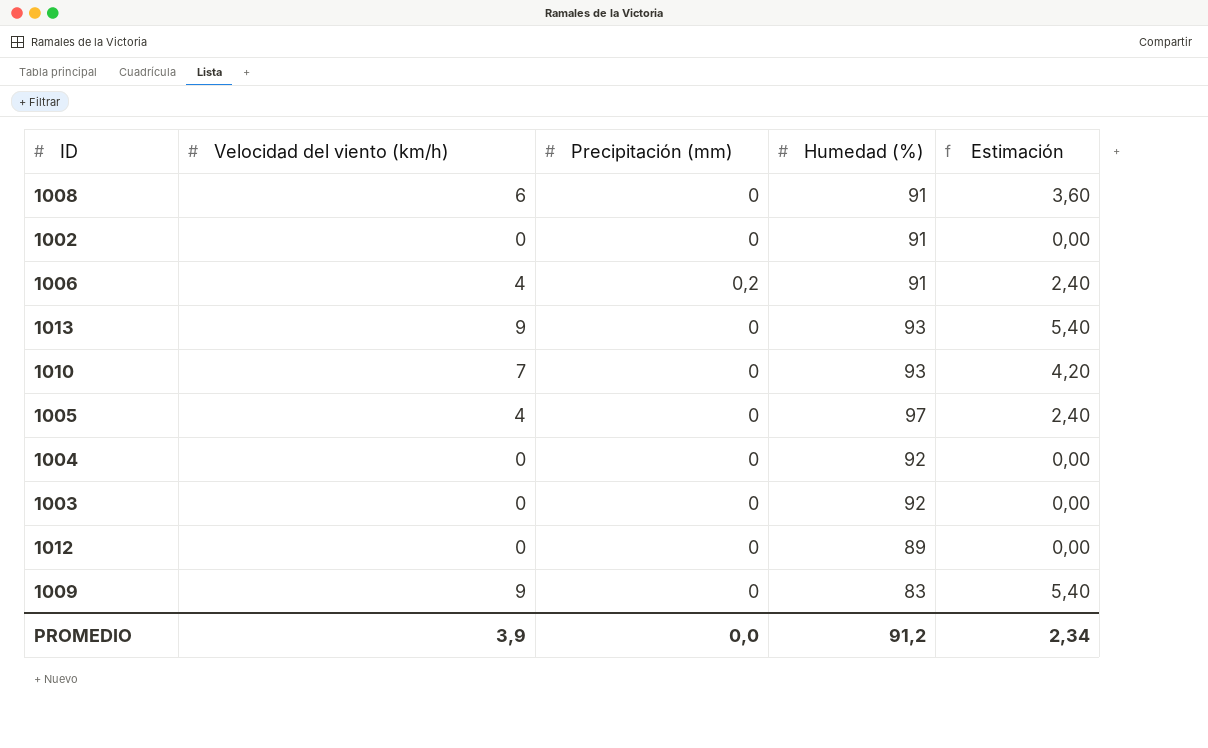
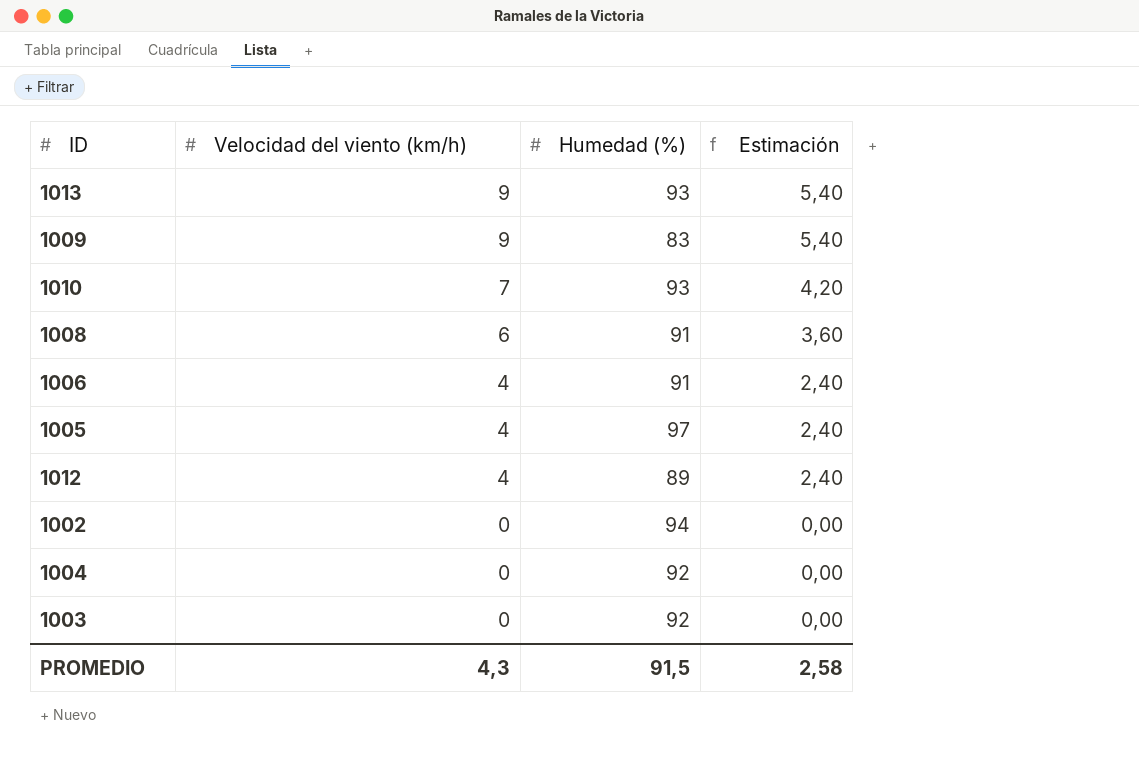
row order: none -> Velocidad del viento (km/h) descending
column Precipitación (mm) | position: 3 -> none
1012 | Velocidad del viento (km/h): 0 -> 4
1012 | Estimación: 0,00 -> 2,40
1002 | Humedad (%): 91 -> 94
PROMEDIO | Velocidad del viento (km/h): 3,9 -> 4,3
PROMEDIO | Humedad (%): 91,2 -> 91,5
PROMEDIO | Estimación: 2,34 -> 2,58

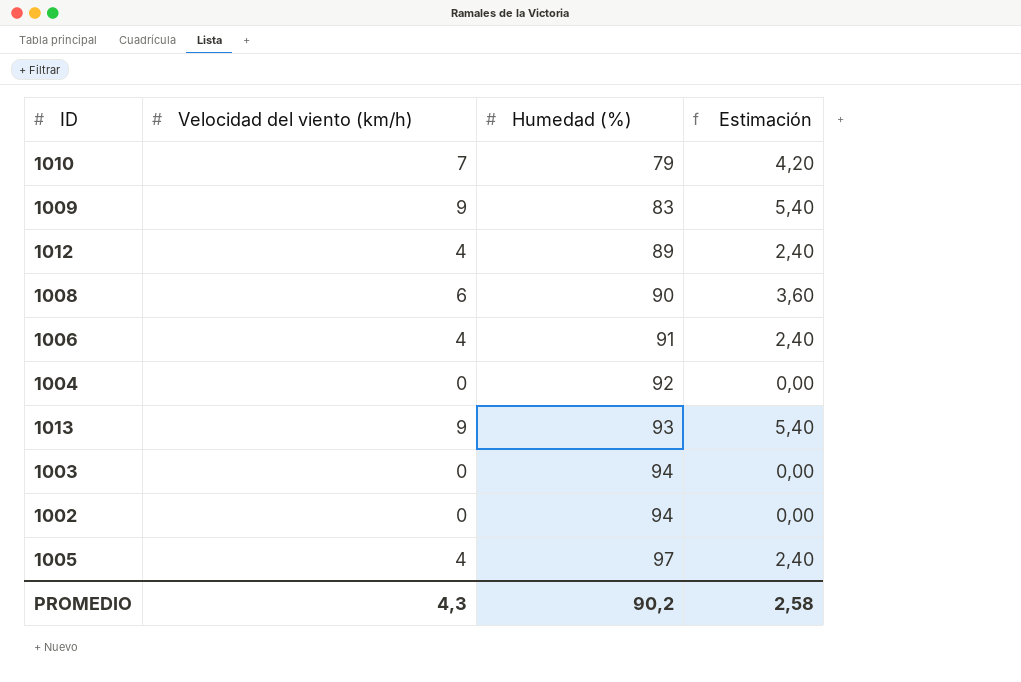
row order: Velocidad del viento (km/h) descending -> Humedad (%) ascending
1010 | Humedad (%): 93 -> 79
1008 | Humedad (%): 91 -> 90
1003 | Humedad (%): 92 -> 94
PROMEDIO | Humedad (%): 91,5 -> 90,2

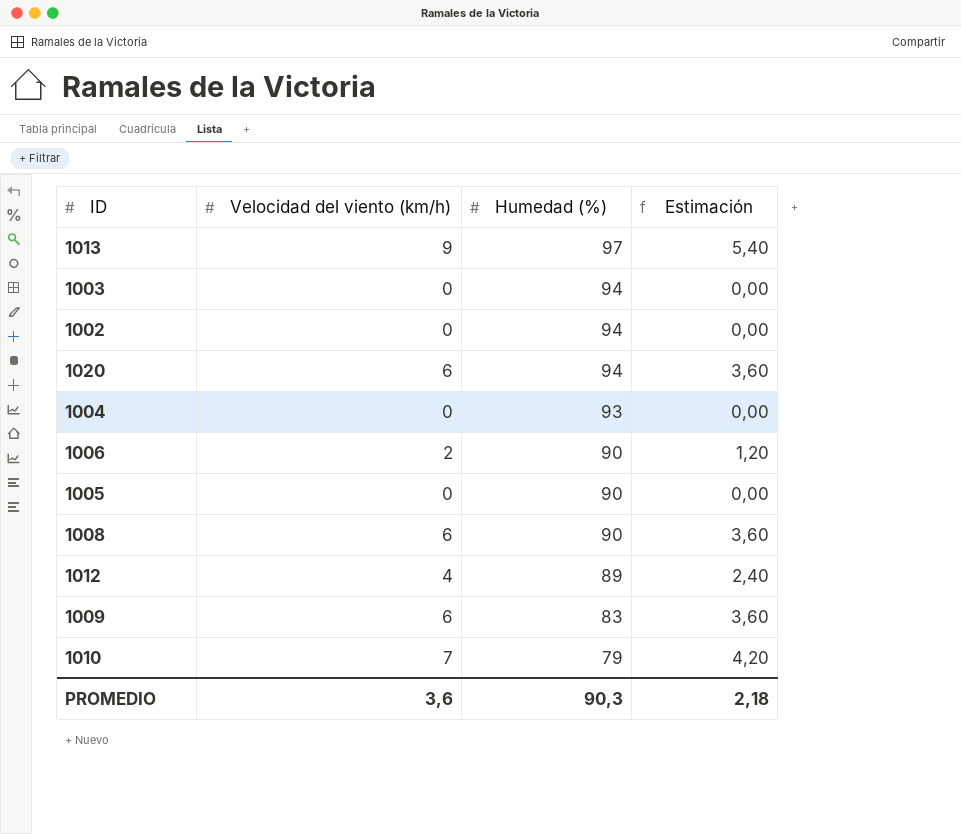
row order: Humedad (%) ascending -> Humedad (%) descending
1013 | Humedad (%): 93 -> 97
row 1020: none -> 6 | 94 | 3,60
1004 | Humedad (%): 92 -> 93
1006 | Velocidad del viento (km/h): 4 -> 2
1006 | Humedad (%): 91 -> 90
1006 | Estimación: 2,40 -> 1,20
1005 | Velocidad del viento (km/h): 4 -> 0
1005 | Humedad (%): 97 -> 90
1005 | Estimación: 2,40 -> 0,00
1009 | Velocidad del viento (km/h): 9 -> 6
1009 | Estimación: 5,40 -> 3,60
PROMEDIO | Velocidad del viento (km/h): 4,3 -> 3,6
PROMEDIO | Humedad (%): 90,2 -> 90,3
PROMEDIO | Estimación: 2,58 -> 2,18

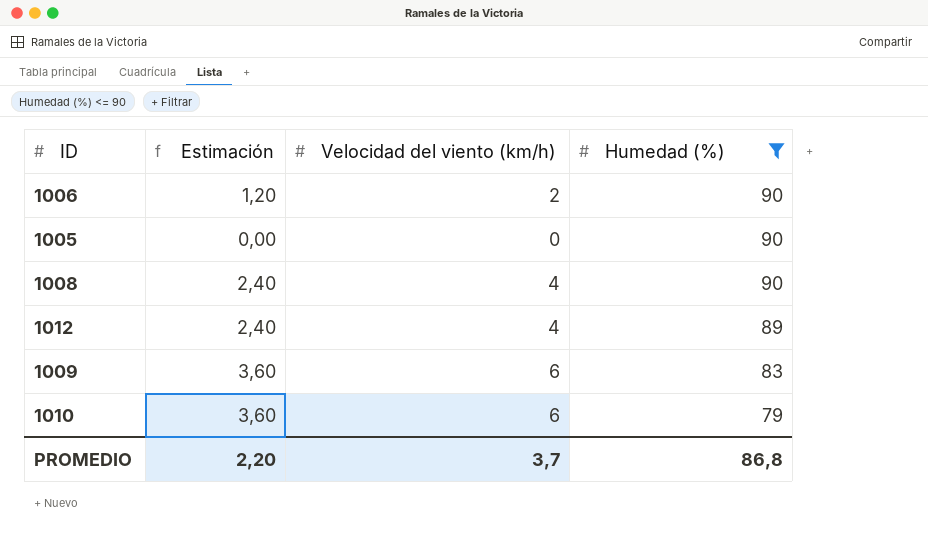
filter: none -> Humedad (%) <= 90
column Estimación | position: 4 -> 2
1008 | Estimación: 3,60 -> 2,40
1008 | Velocidad del viento (km/h): 6 -> 4
1010 | Estimación: 4,20 -> 3,60
1010 | Velocidad del viento (km/h): 7 -> 6
PROMEDIO | Estimación: 2,18 -> 2,20
PROMEDIO | Velocidad del viento (km/h): 3,6 -> 3,7
PROMEDIO | Humedad (%): 90,3 -> 86,8

